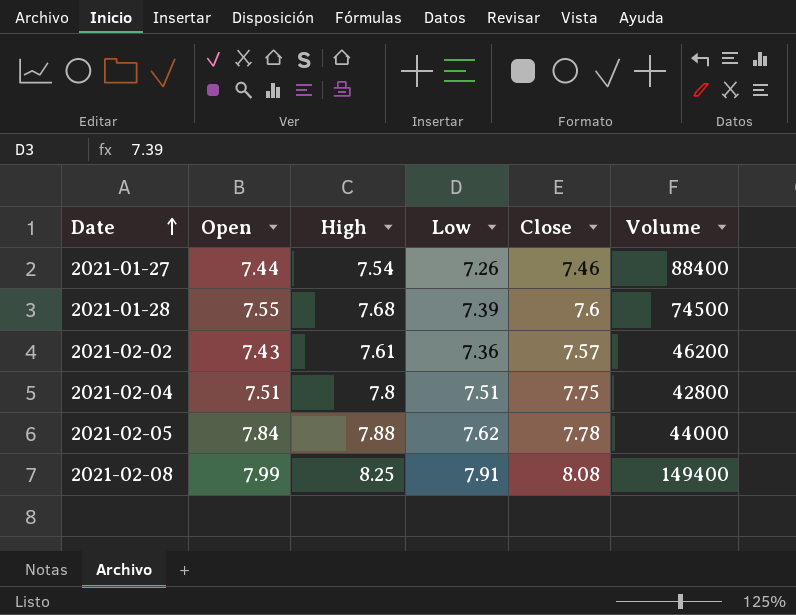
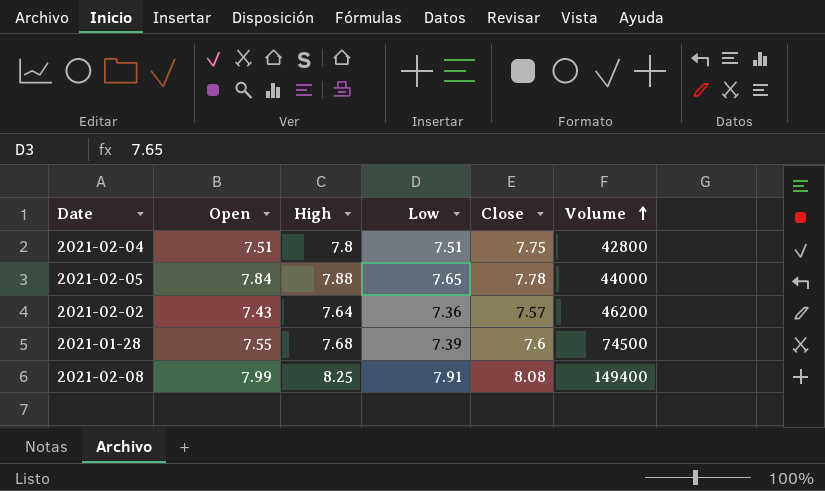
row order: Date ascending -> Volume ascending
row 2021-01-27: 7.44 | 7.54 | 7.26 | 7.46 | 88400 -> none
2021-02-05 | Low: 7.62 -> 7.65
2021-02-02 | High: 7.61 -> 7.64

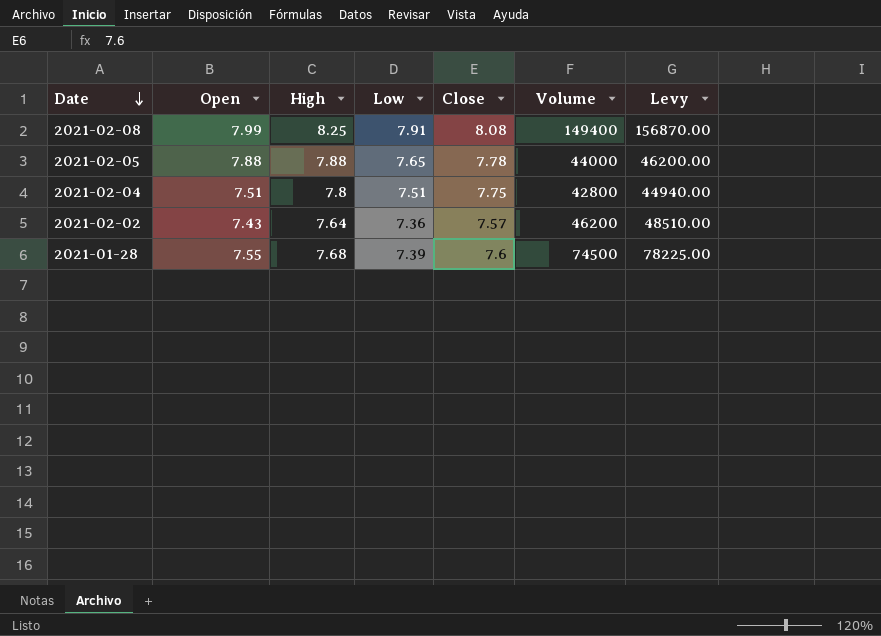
row order: Volume ascending -> Date descending
column Levy | formula: none -> [Volume] * 1.05
2021-02-05 | Open: 7.84 -> 7.88

